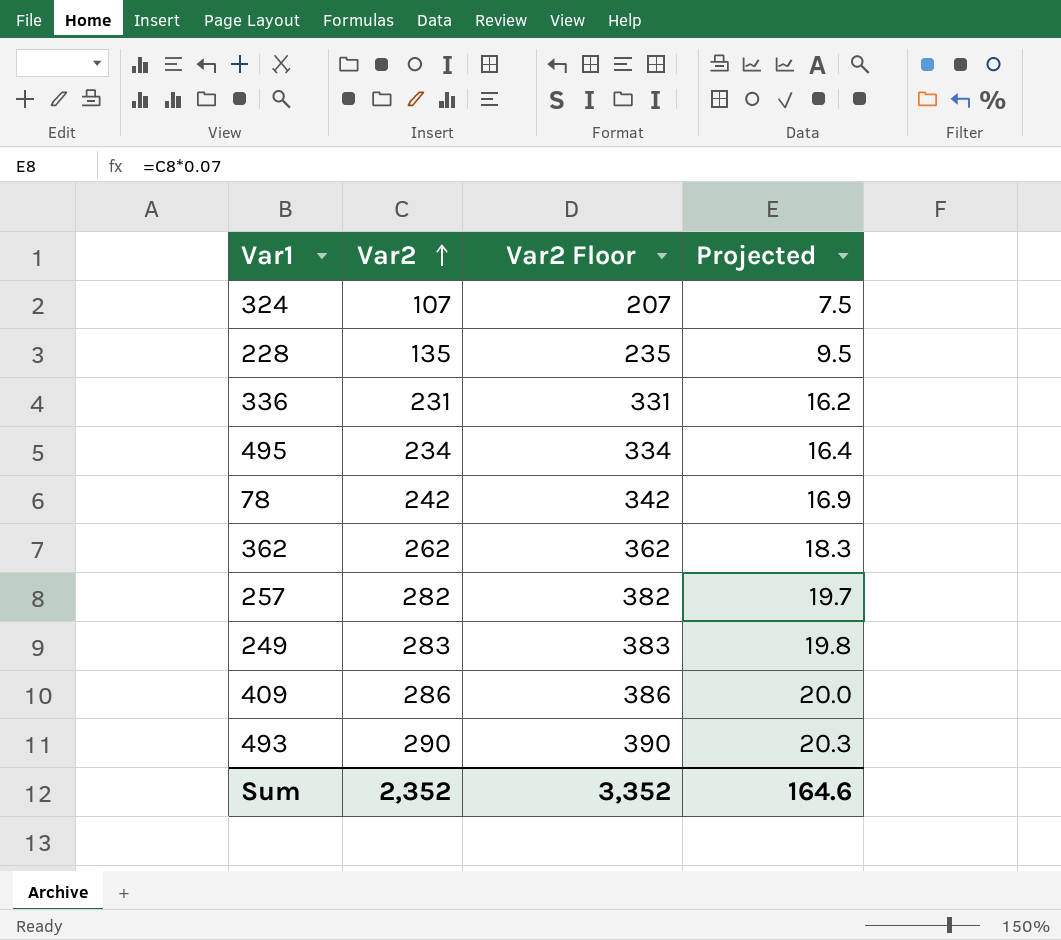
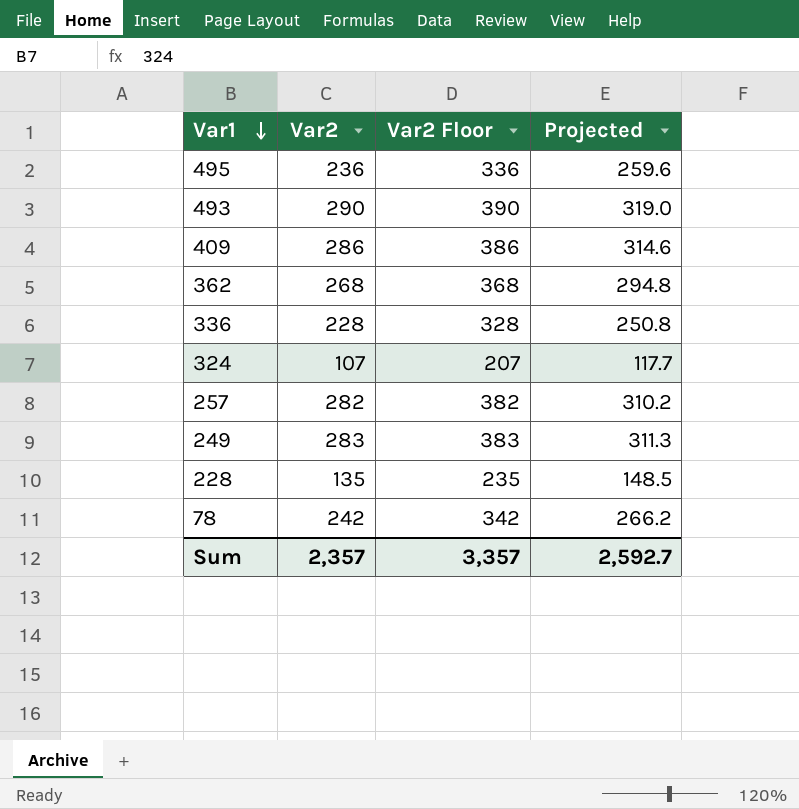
row order: Var2 ascending -> Var1 descending
column Projected | formula: [Var2] * 0.07 -> [Var2] * 1.1
495 | Var2: 234 -> 236
495 | Var2 Floor: 334 -> 336
362 | Var2: 262 -> 268
362 | Var2 Floor: 362 -> 368
336 | Var2: 231 -> 228
336 | Var2 Floor: 331 -> 328
Sum | Var2: 2,352 -> 2,357
Sum | Var2 Floor: 3,352 -> 3,357
Sum | Projected: 164.6 -> 2,592.7

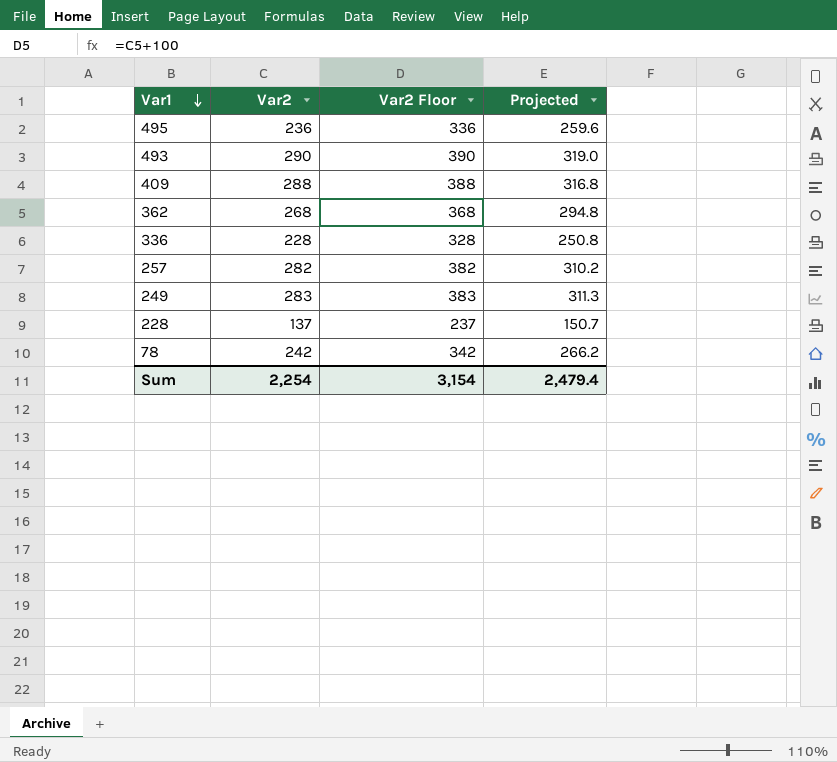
row 324: 107 | 207 | 117.7 -> none
409 | Var2: 286 -> 288
409 | Var2 Floor: 386 -> 388
409 | Projected: 314.6 -> 316.8
228 | Var2: 135 -> 137
228 | Var2 Floor: 235 -> 237
228 | Projected: 148.5 -> 150.7
Sum | Var2: 2,357 -> 2,254
Sum | Var2 Floor: 3,357 -> 3,154
Sum | Projected: 2,592.7 -> 2,479.4

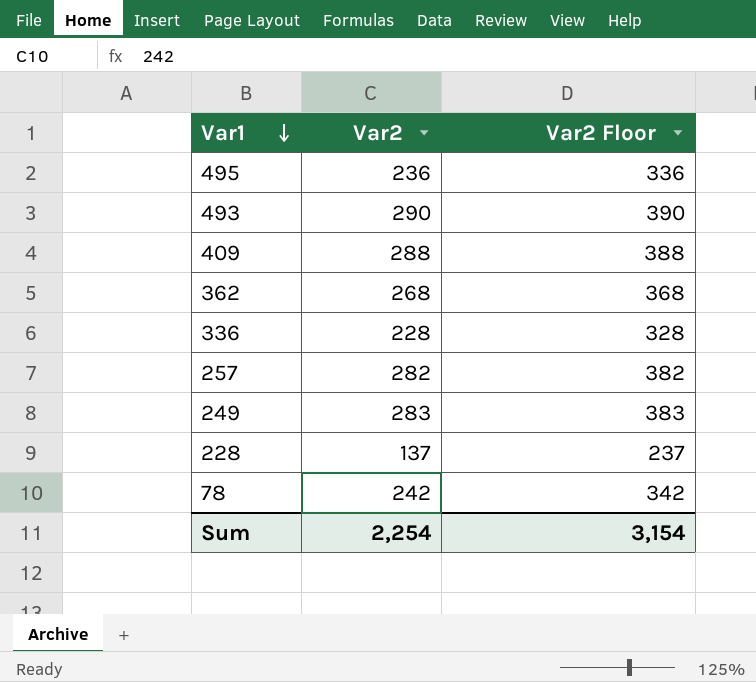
column Projected | formula: [Var2] * 1.1 -> none

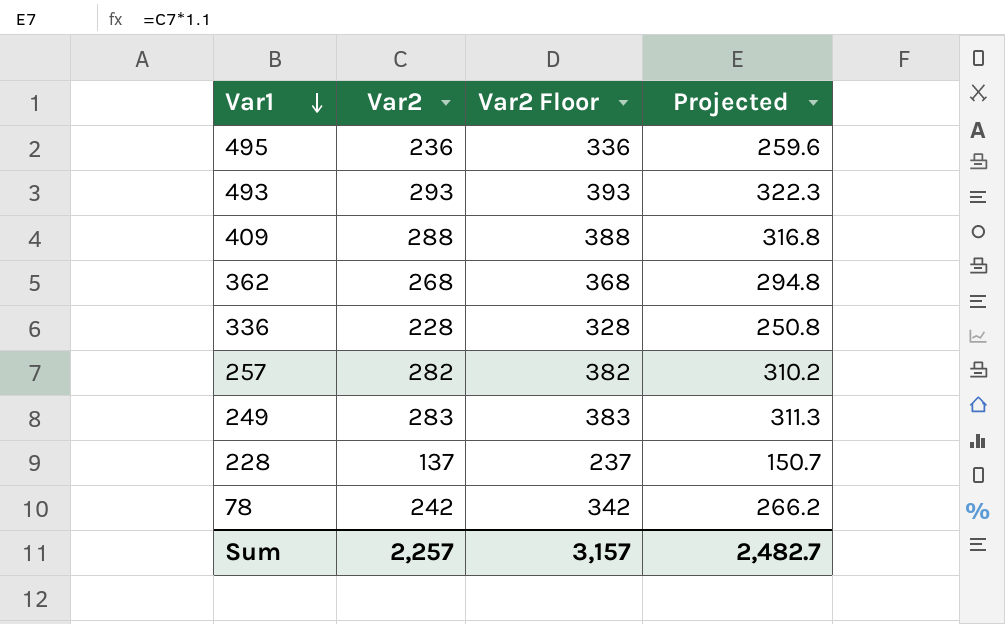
column Projected | formula: none -> [Var2] * 1.1
493 | Var2: 290 -> 293
493 | Var2 Floor: 390 -> 393
Sum | Var2: 2,254 -> 2,257
Sum | Var2 Floor: 3,154 -> 3,157

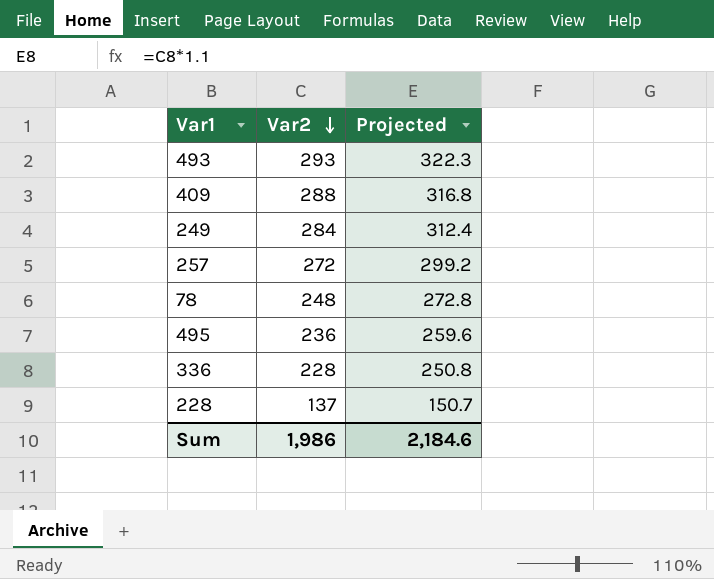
row order: Var1 descending -> Var2 descending
column Var2 Floor | formula: [Var2] + 100 -> none
row 362: 268 | 368 | 294.8 -> none
249 | Var2: 283 -> 284
249 | Projected: 311.3 -> 312.4
257 | Var2: 282 -> 272
257 | Projected: 310.2 -> 299.2
78 | Var2: 242 -> 248
78 | Projected: 266.2 -> 272.8
Sum | Var2: 2,257 -> 1,986
Sum | Projected: 2,482.7 -> 2,184.6

